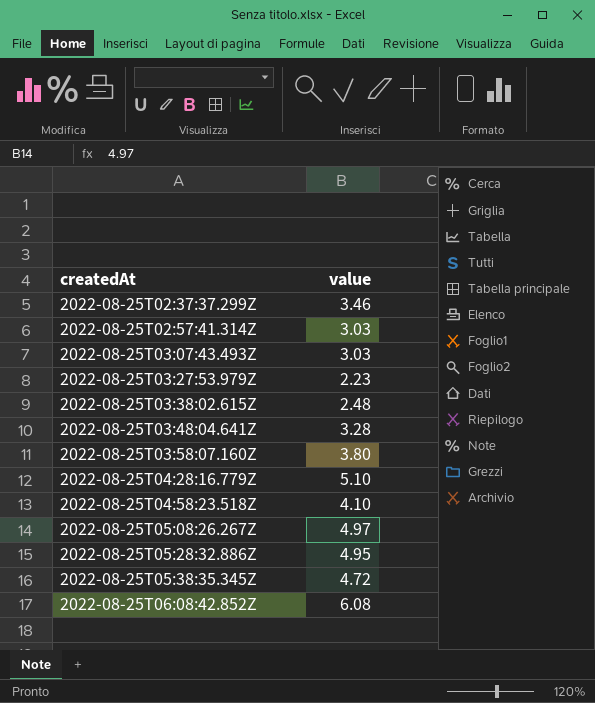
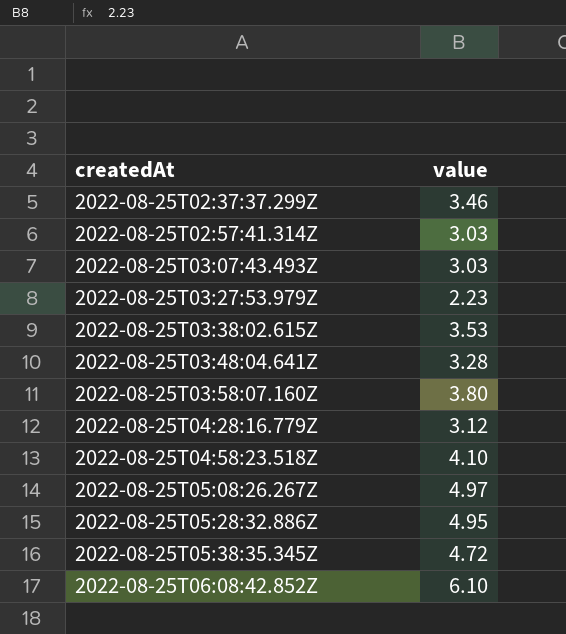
2022-08-25T03:38:02.615Z | value: 2.48 -> 3.53
2022-08-25T04:28:16.779Z | value: 5.10 -> 3.12
2022-08-25T06:08:42.852Z | value: 6.08 -> 6.10

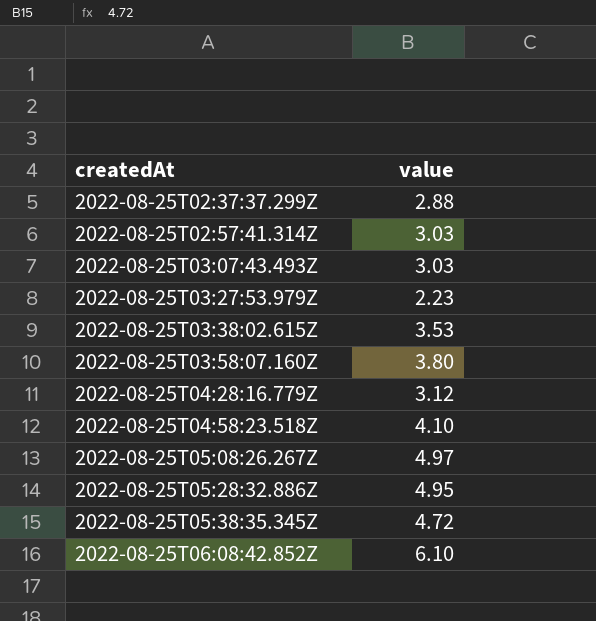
row 2022-08-25T03:48:04.641Z: 3.28 -> none
2022-08-25T02:37:37.299Z | value: 3.46 -> 2.88

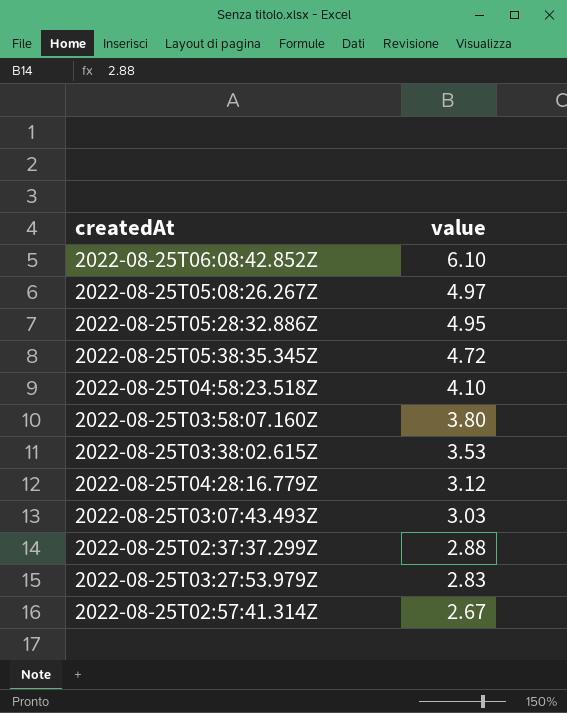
row order: createdAt ascending -> value descending
2022-08-25T03:27:53.979Z | value: 2.23 -> 2.83
2022-08-25T02:57:41.314Z | value: 3.03 -> 2.67

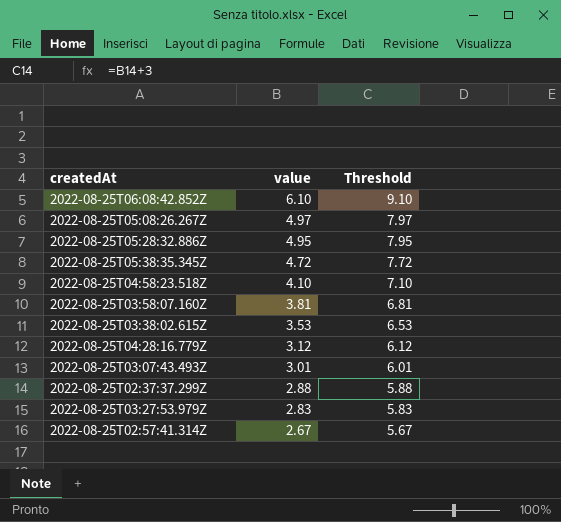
column Threshold | formula: none -> [value] + 3
2022-08-25T03:58:07.160Z | value: 3.80 -> 3.81
2022-08-25T03:07:43.493Z | value: 3.03 -> 3.01

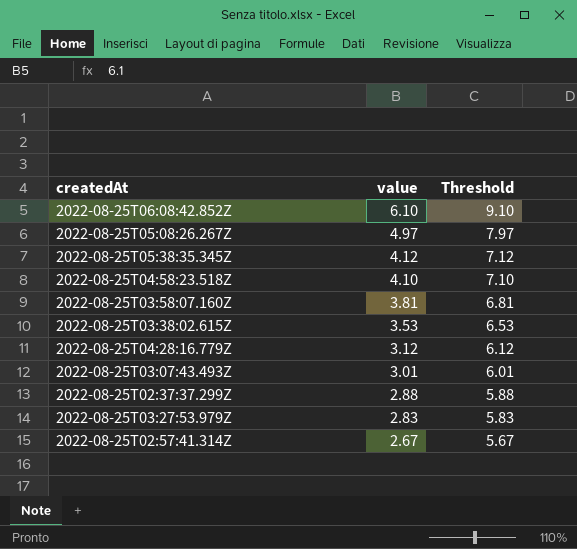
row 2022-08-25T05:28:32.886Z: 4.95 | 7.95 -> none
2022-08-25T05:38:35.345Z | value: 4.72 -> 4.12
2022-08-25T05:38:35.345Z | Threshold: 7.72 -> 7.12

